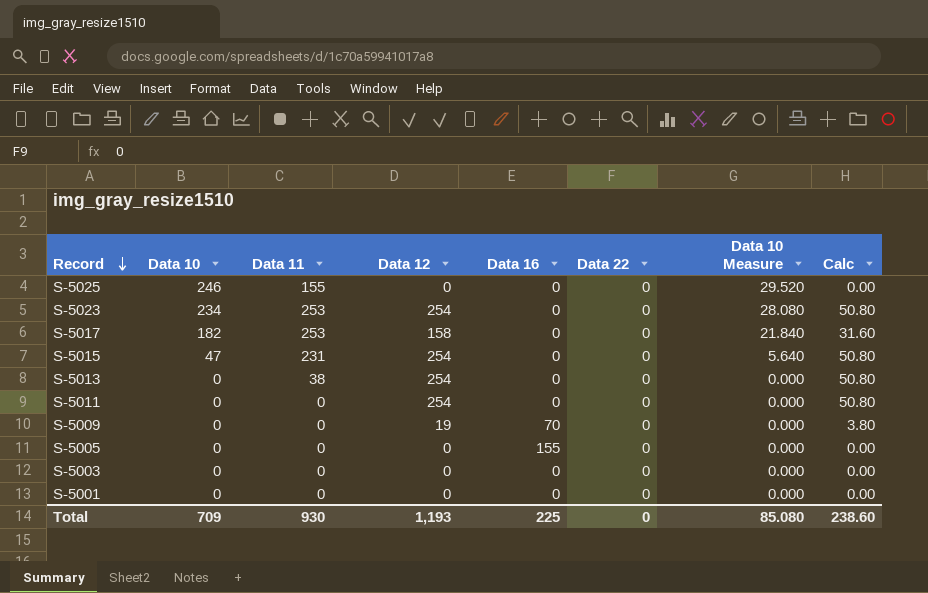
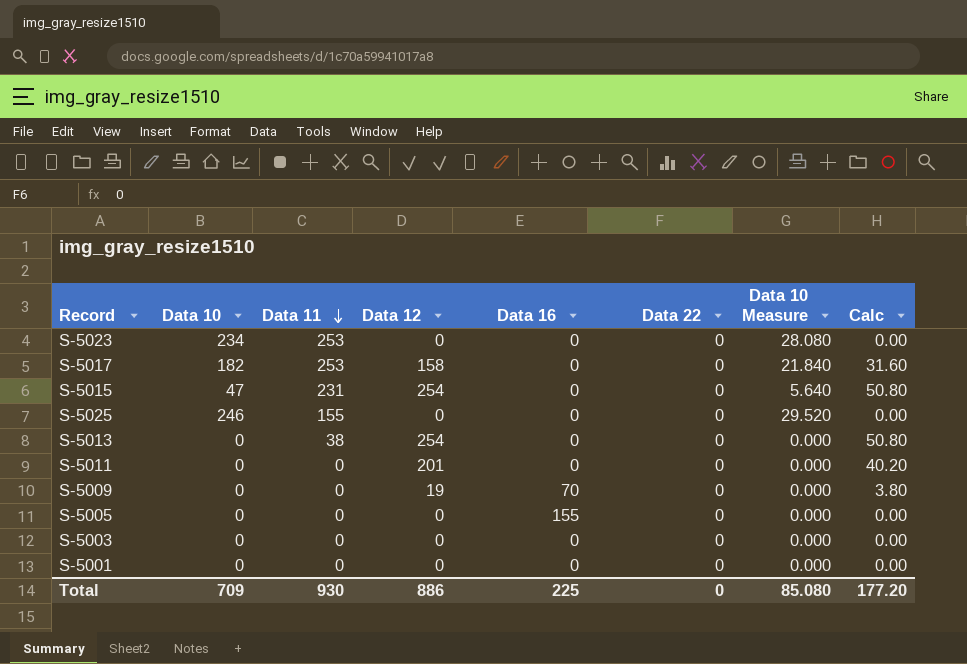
row order: Record descending -> Data 11 descending
S-5023 | Data 12: 254 -> 0
S-5023 | Calc: 50.80 -> 0.00
S-5011 | Data 12: 254 -> 201
S-5011 | Calc: 50.80 -> 40.20
Total | Data 12: 1,193 -> 886
Total | Calc: 238.60 -> 177.20

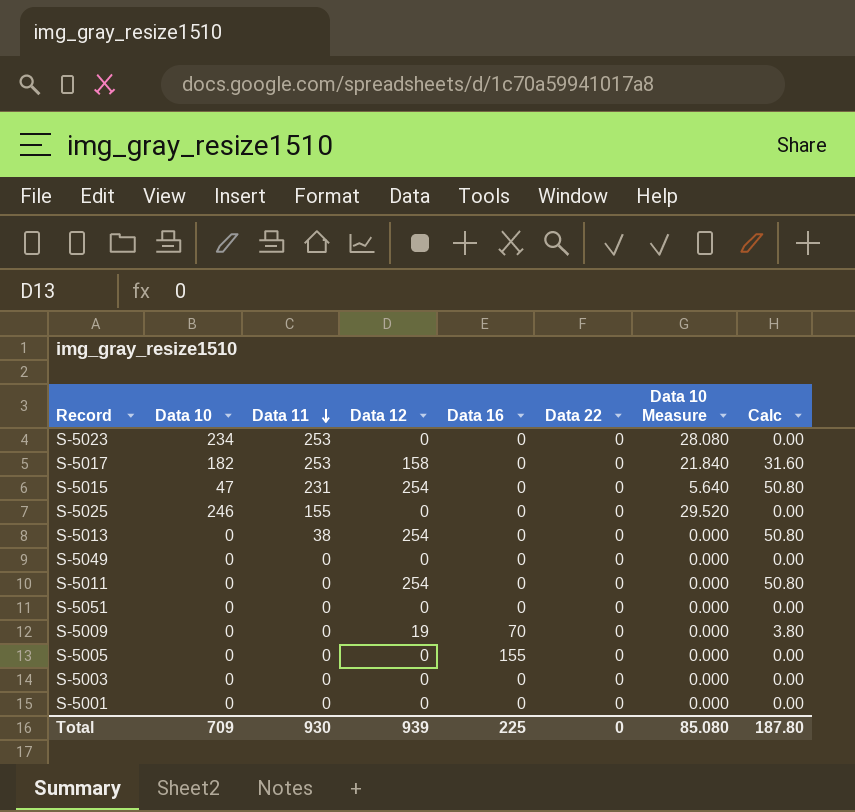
row S-5049: none -> 0 | 0 | 0 | 0 | 0 | 0.000 | 0.00
S-5011 | Data 12: 201 -> 254
S-5011 | Calc: 40.20 -> 50.80
row S-5051: none -> 0 | 0 | 0 | 0 | 0 | 0.000 | 0.00
Total | Data 12: 886 -> 939
Total | Calc: 177.20 -> 187.80

